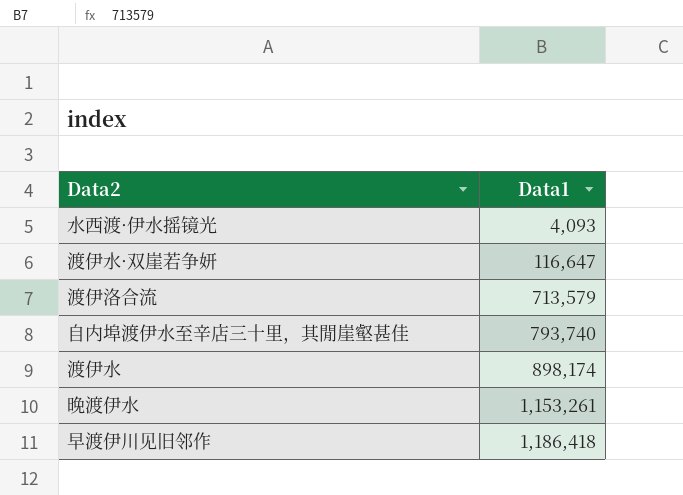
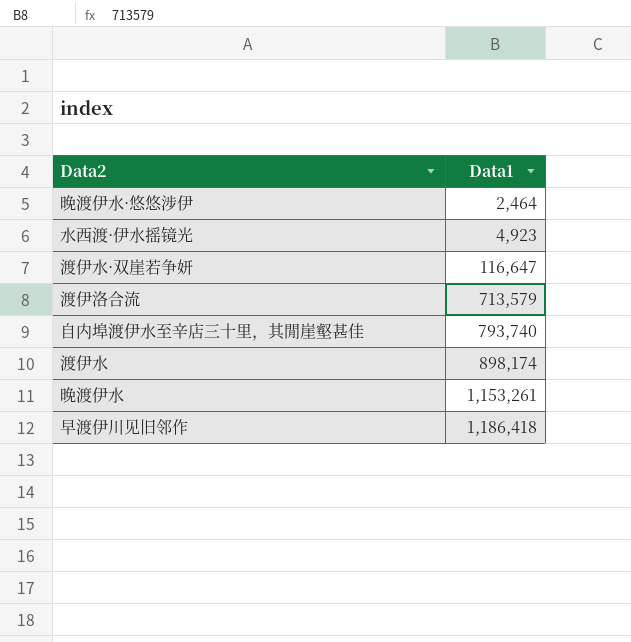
row 晚渡伊水·悠悠涉伊: none -> 2,464
水西渡·伊水摇镜光 | Data1: 4,093 -> 4,923

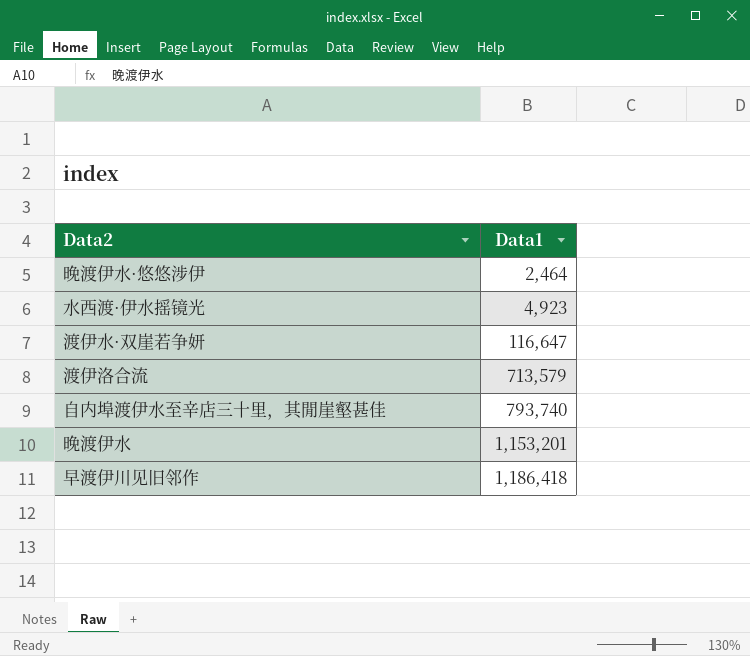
row 渡伊水: 898,174 -> none
晚渡伊水 | Data1: 1,153,261 -> 1,153,201

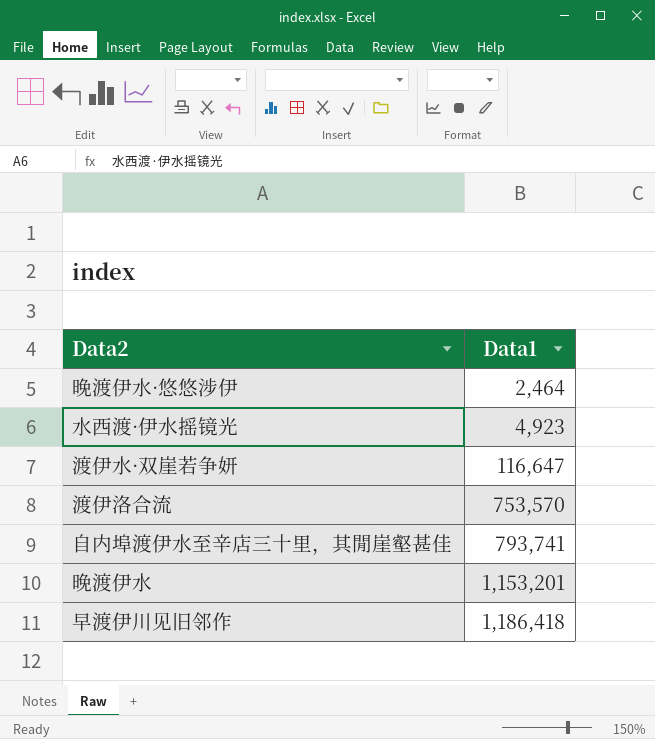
渡伊洛合流 | Data1: 713,579 -> 753,570
自内埠渡伊水至辛店三十里，其閒崖壑甚佳 | Data1: 793,740 -> 793,741

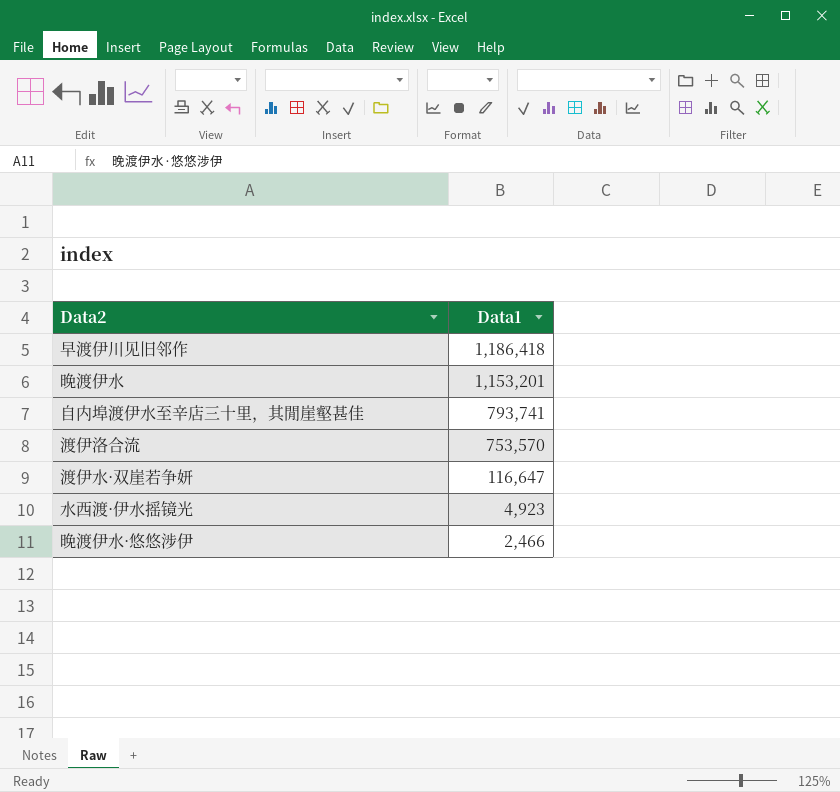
row order: Data1 ascending -> Data1 descending
晚渡伊水·悠悠涉伊 | Data1: 2,464 -> 2,466

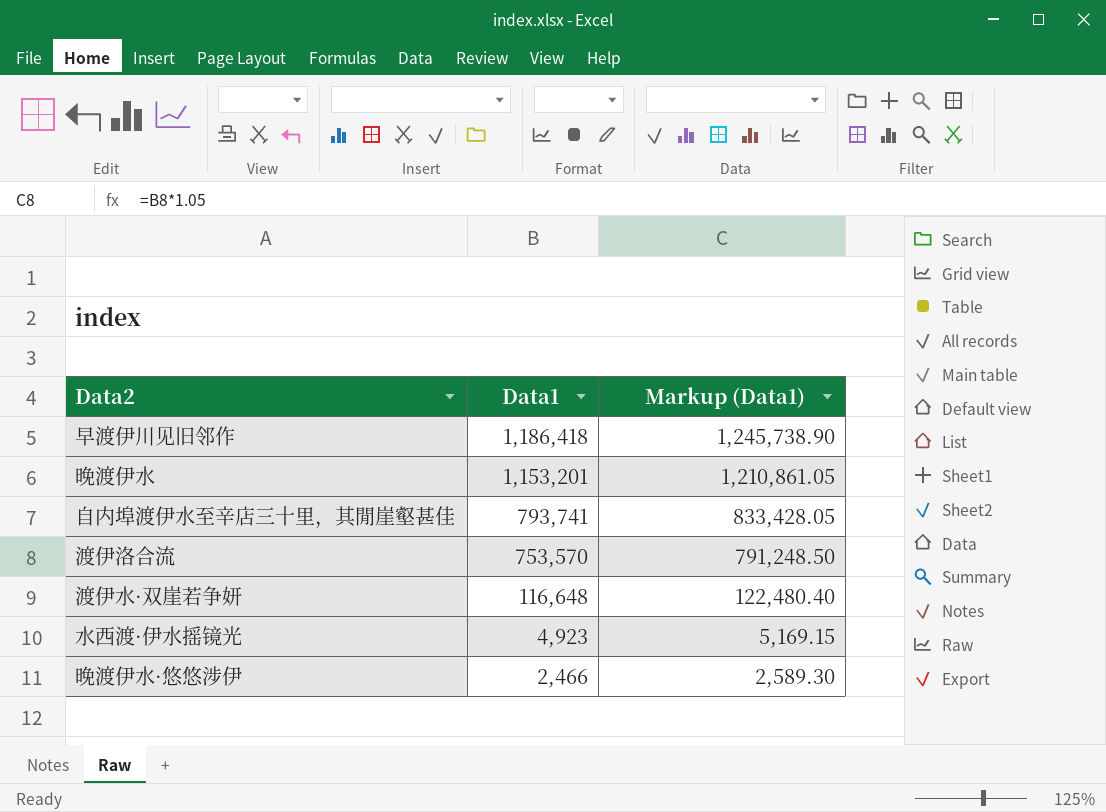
column Markup (Data1) | formula: none -> [Data1] * 1.05
渡伊水·双崖若争妍 | Data1: 116,647 -> 116,648

